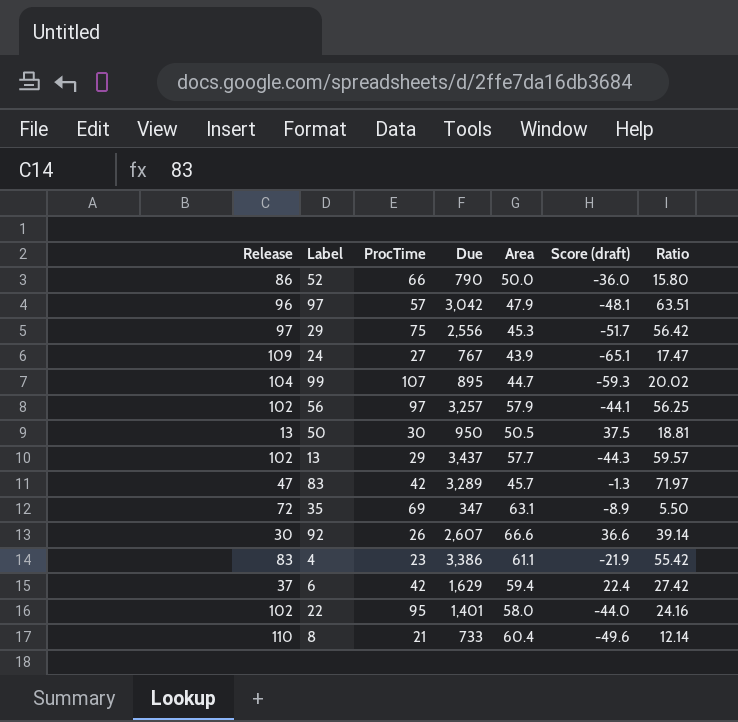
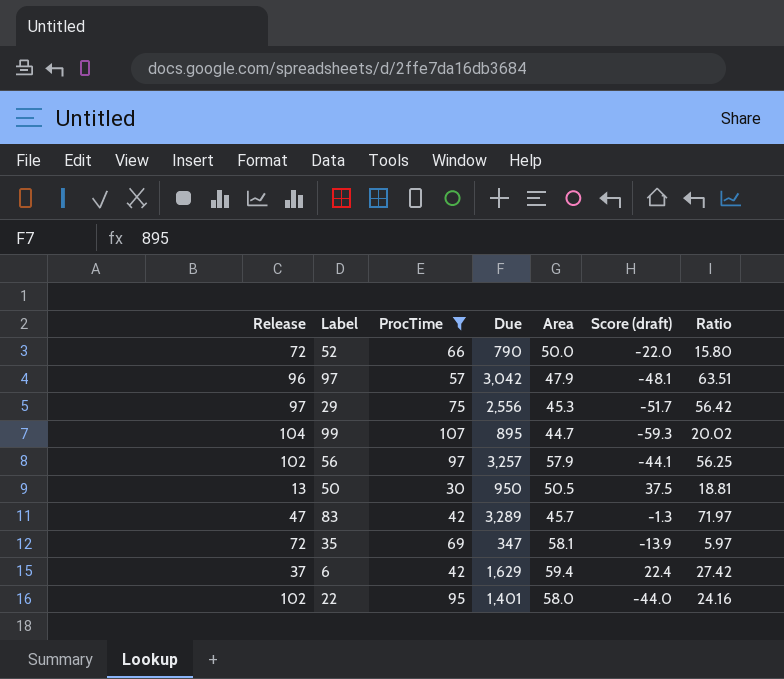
filter: none -> ProcTime >= 30
52 | Release: 86 -> 72
52 | Score (draft): -36.0 -> -22.0
35 | Area: 63.1 -> 58.1
35 | Score (draft): -8.9 -> -13.9
35 | Ratio: 5.50 -> 5.97

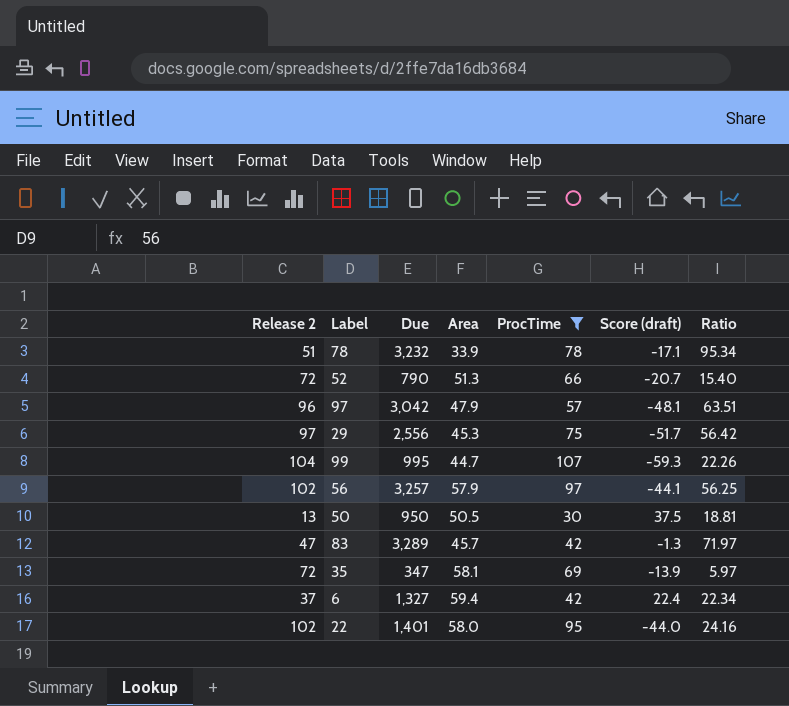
column name: Release -> Release 2
column ProcTime | position: 3 -> 5
row 78: none -> 51 | 3,232 | 33.9 | 78 | -17.1 | 95.34
52 | Area: 50.0 -> 51.3
52 | Score (draft): -22.0 -> -20.7
52 | Ratio: 15.80 -> 15.40
99 | Due: 895 -> 995
99 | Ratio: 20.02 -> 22.26
6 | Due: 1,629 -> 1,327
6 | Ratio: 27.42 -> 22.34

